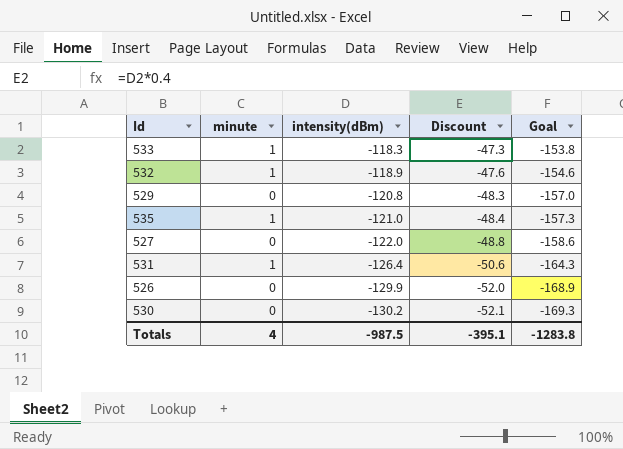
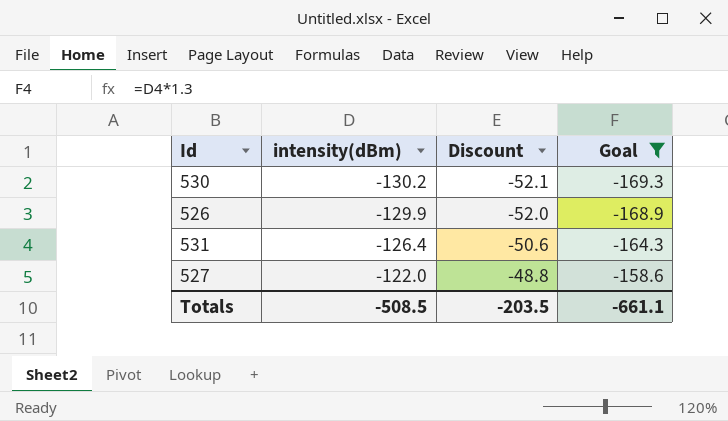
filter: none -> Goal <= -158.6
row order: intensity(dBm) descending -> intensity(dBm) ascending
column minute | position: 2 -> none
Totals | intensity(dBm): -987.5 -> -508.5
Totals | Discount: -395.1 -> -203.5
Totals | Goal: -1283.8 -> -661.1

